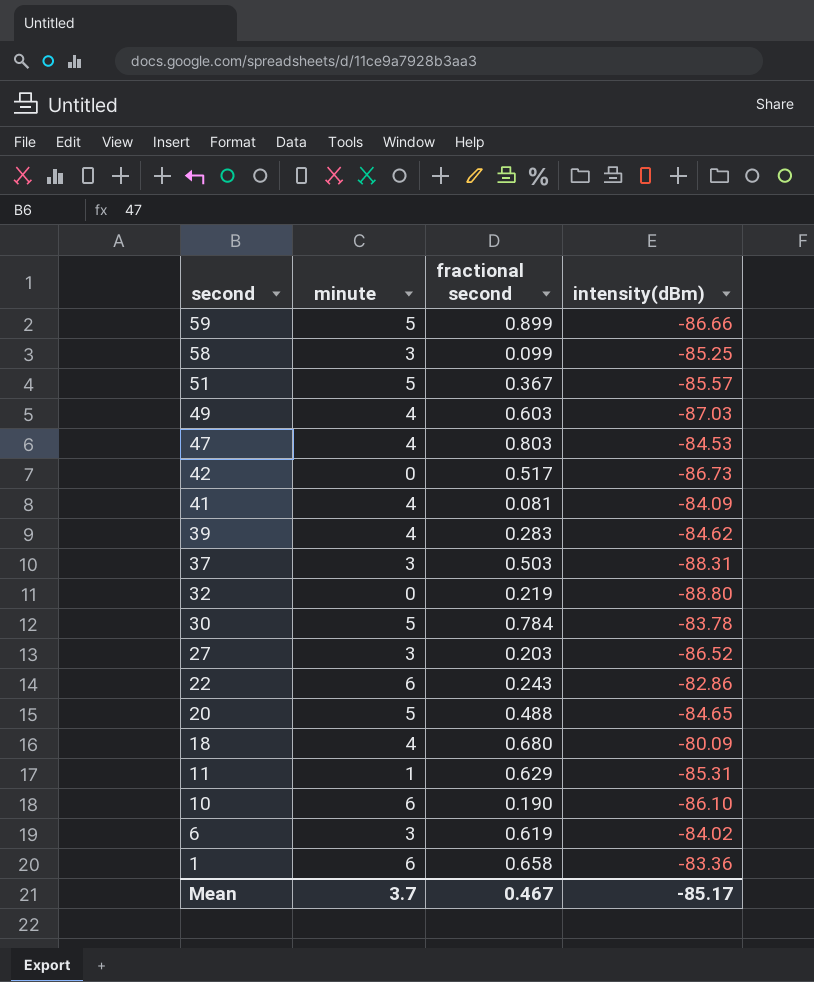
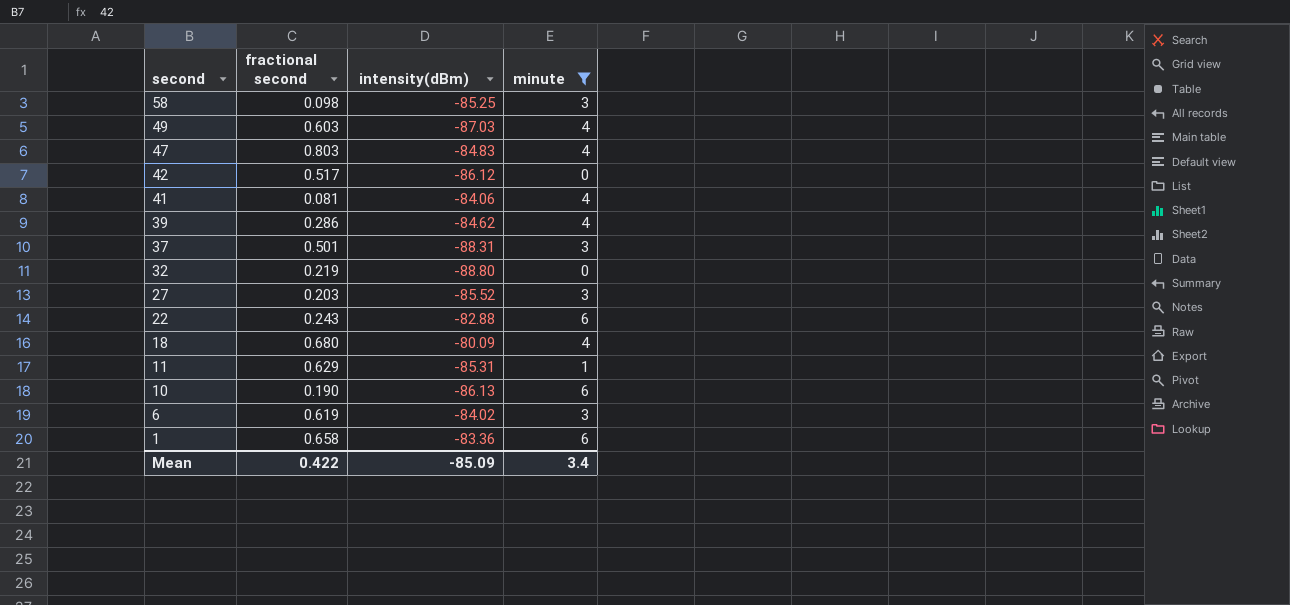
filter: none -> minute != 5
column minute | position: 2 -> 4
58 | fractional second: 0.099 -> 0.098
47 | intensity(dBm): -84.53 -> -84.83
42 | intensity(dBm): -86.73 -> -86.12
41 | intensity(dBm): -84.09 -> -84.06
39 | fractional second: 0.283 -> 0.286
37 | fractional second: 0.503 -> 0.501
27 | intensity(dBm): -86.52 -> -85.52
22 | intensity(dBm): -82.86 -> -82.88
10 | intensity(dBm): -86.10 -> -86.13
Mean | fractional second: 0.467 -> 0.422
Mean | intensity(dBm): -85.17 -> -85.09
Mean | minute: 3.7 -> 3.4

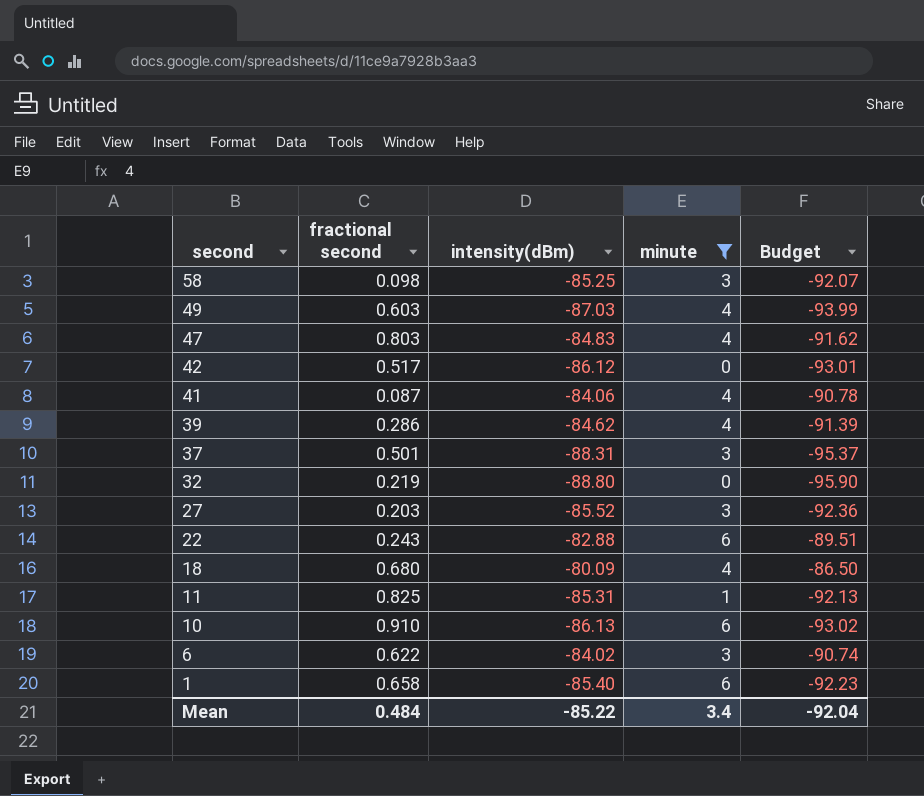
column Budget | formula: none -> [intensity(dBm)] * 1.08
41 | fractional second: 0.081 -> 0.087
11 | fractional second: 0.629 -> 0.825
10 | fractional second: 0.190 -> 0.910
6 | fractional second: 0.619 -> 0.622
1 | intensity(dBm): -83.36 -> -85.40
Mean | fractional second: 0.422 -> 0.484
Mean | intensity(dBm): -85.09 -> -85.22

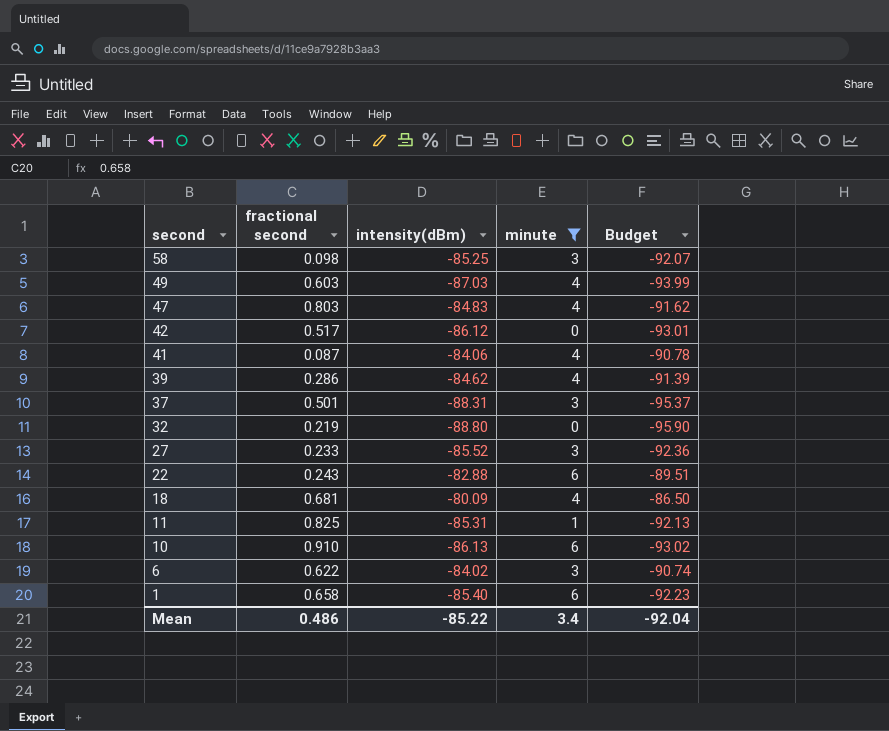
27 | fractional second: 0.203 -> 0.233
18 | fractional second: 0.680 -> 0.681
Mean | fractional second: 0.484 -> 0.486

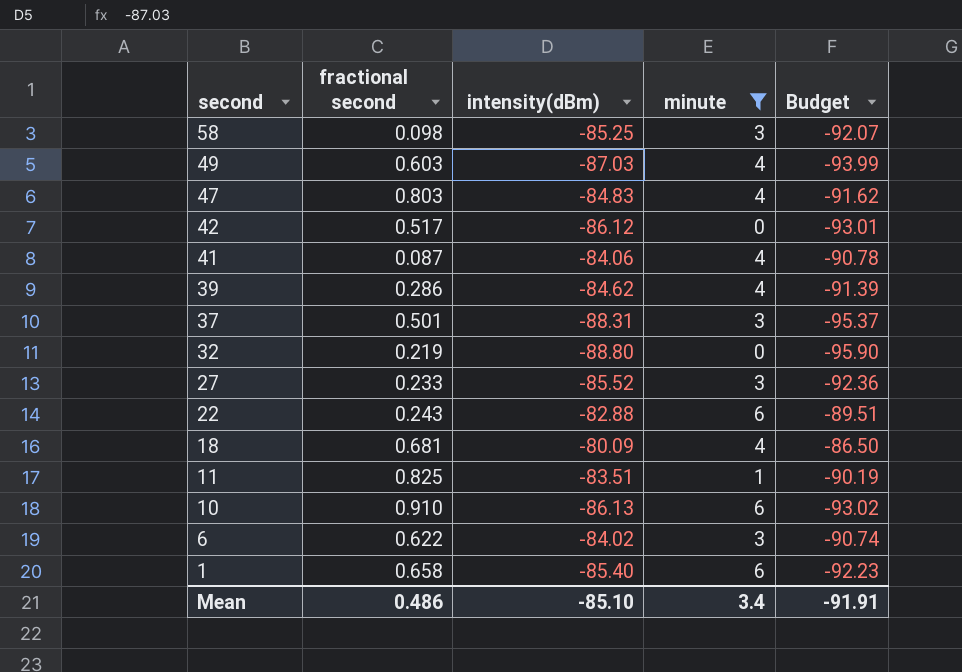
11 | intensity(dBm): -85.31 -> -83.51
11 | Budget: -92.13 -> -90.19
Mean | intensity(dBm): -85.22 -> -85.10
Mean | Budget: -92.04 -> -91.91

